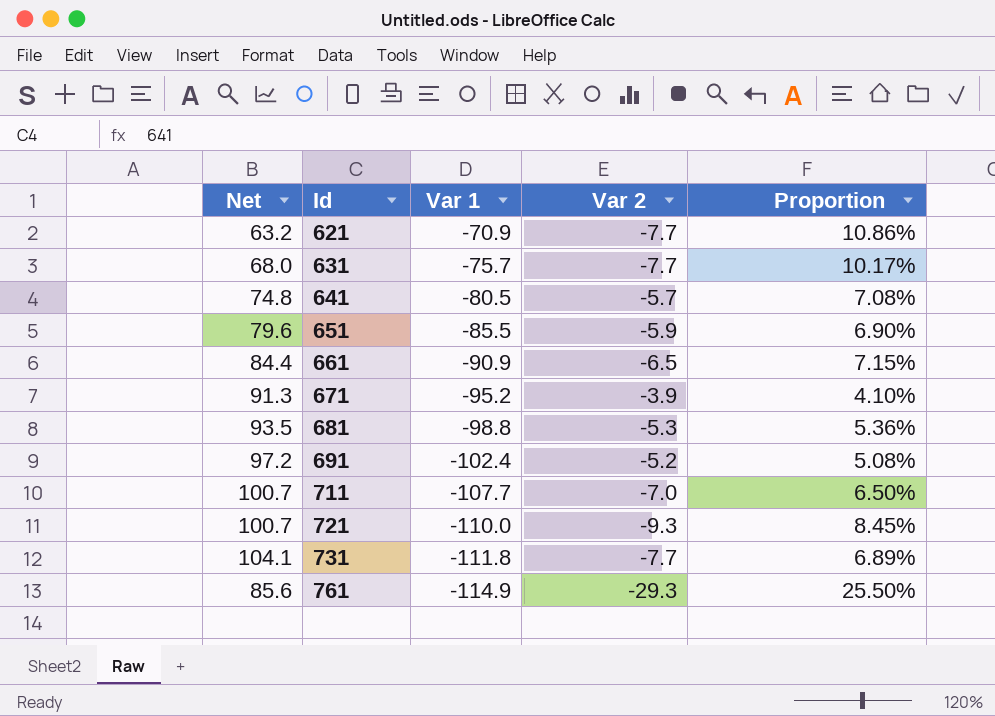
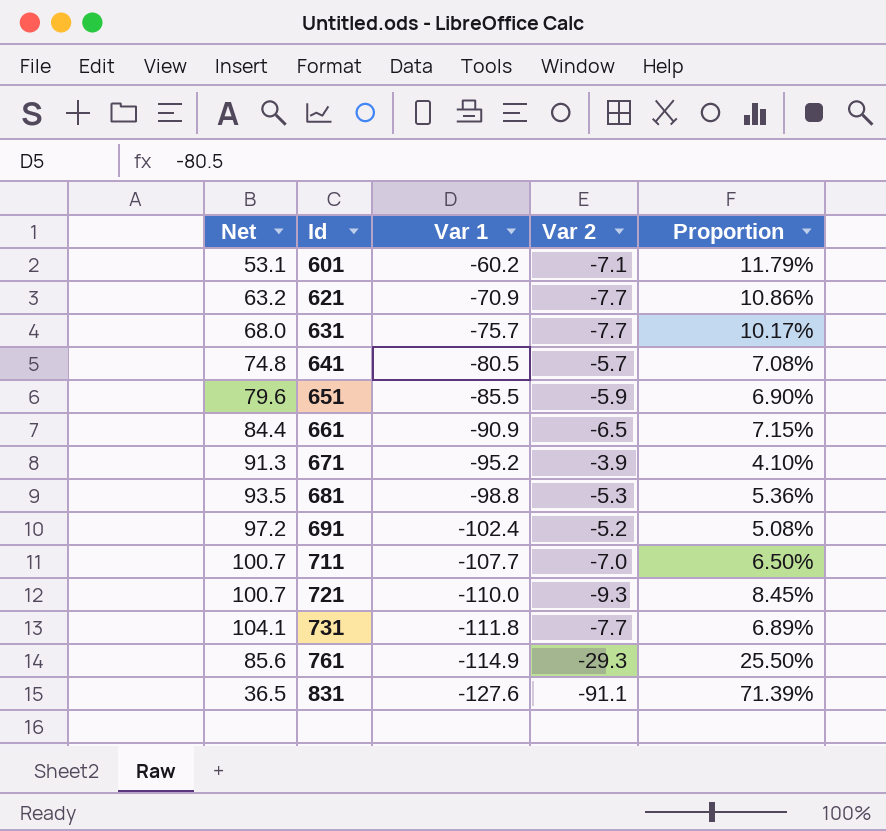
row 601: none -> 53.1 | -60.2 | -7.1 | 11.79%
row 831: none -> 36.5 | -127.6 | -91.1 | 71.39%

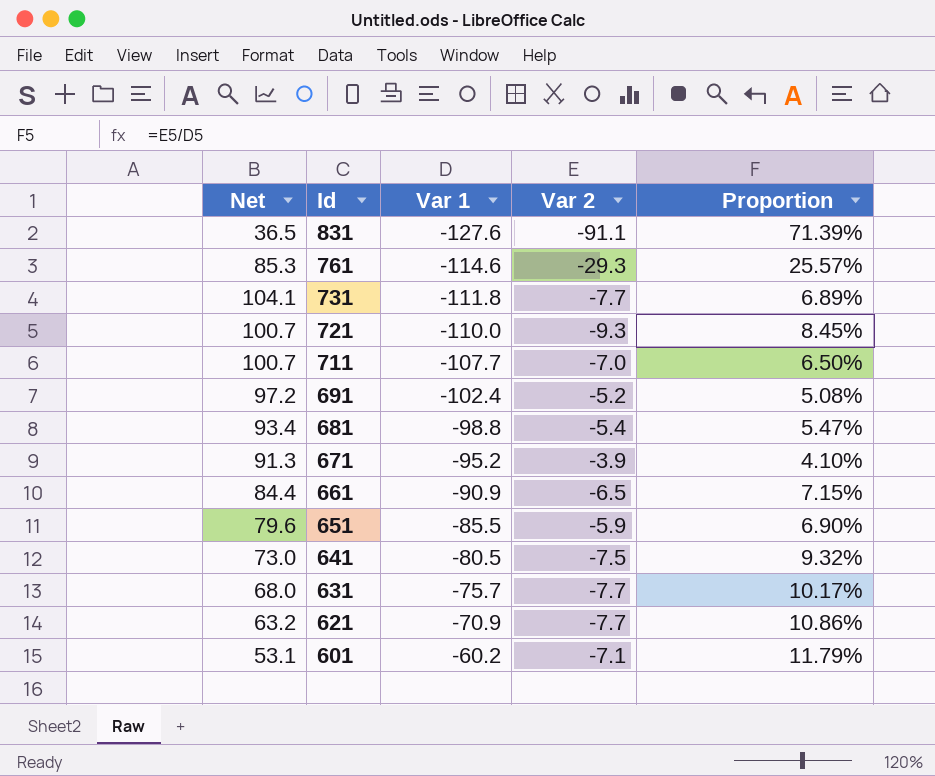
row order: Id ascending -> Id descending
761 | Net: 85.6 -> 85.3
761 | Var 1: -114.9 -> -114.6
761 | Proportion: 25.50% -> 25.57%
681 | Net: 93.5 -> 93.4
681 | Var 2: -5.3 -> -5.4
681 | Proportion: 5.36% -> 5.47%
641 | Net: 74.8 -> 73.0
641 | Var 2: -5.7 -> -7.5
641 | Proportion: 7.08% -> 9.32%

